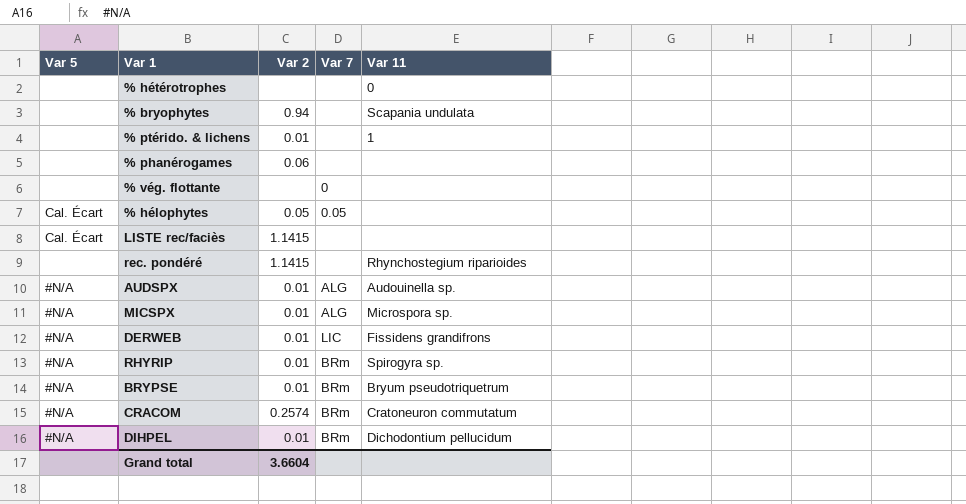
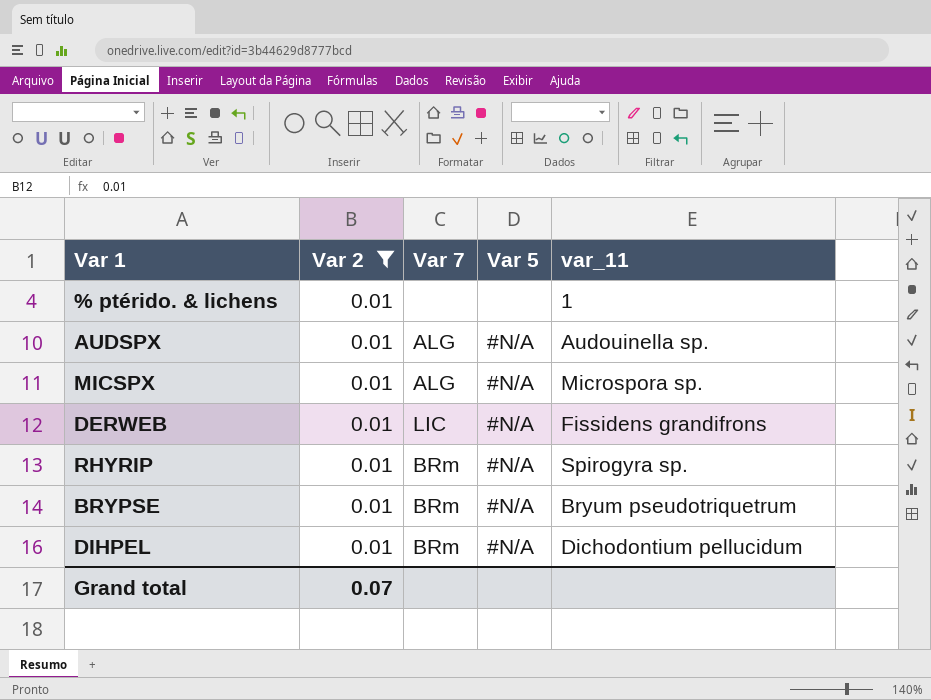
filter: none -> Var 2 = 0.01
column Var 5 | position: 1 -> 4
column name: Var 11 -> var_11
Grand total | Var 2: 3.6604 -> 0.07

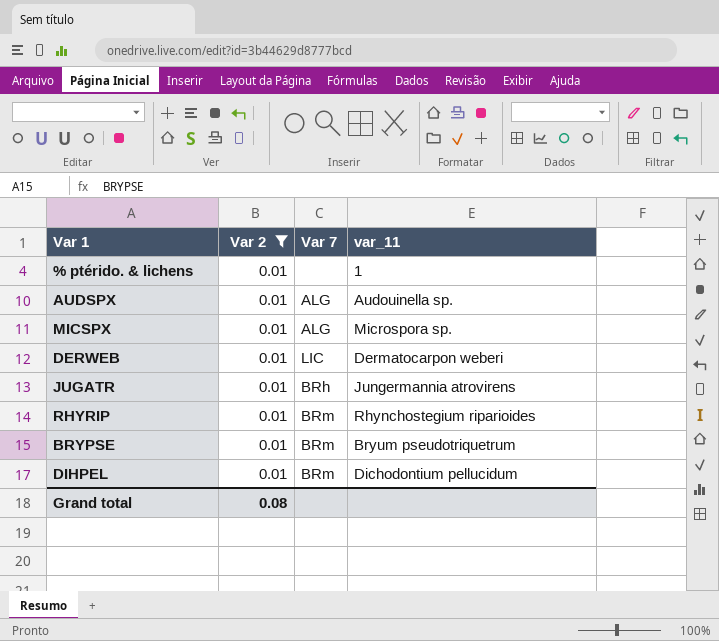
column Var 5 | position: 4 -> none
DERWEB | var_11: Fissidens grandifrons -> Dermatocarpon weberi
row JUGATR: none -> 0.01 | BRh | Jungermannia atrovirens
RHYRIP | var_11: Spirogyra sp. -> Rhynchostegium riparioides
Grand total | Var 2: 0.07 -> 0.08

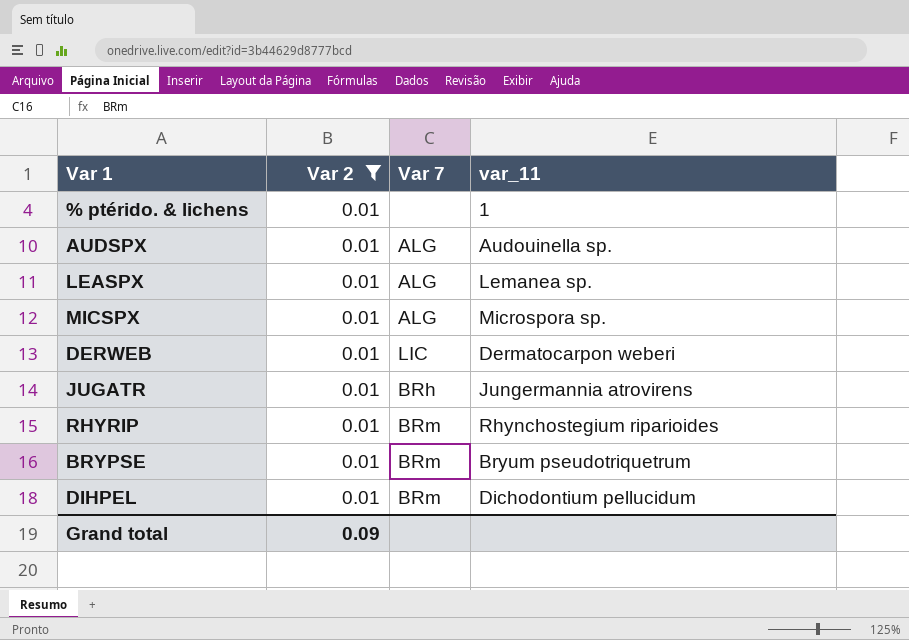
row LEASPX: none -> 0.01 | ALG | Lemanea sp.
Grand total | Var 2: 0.08 -> 0.09

